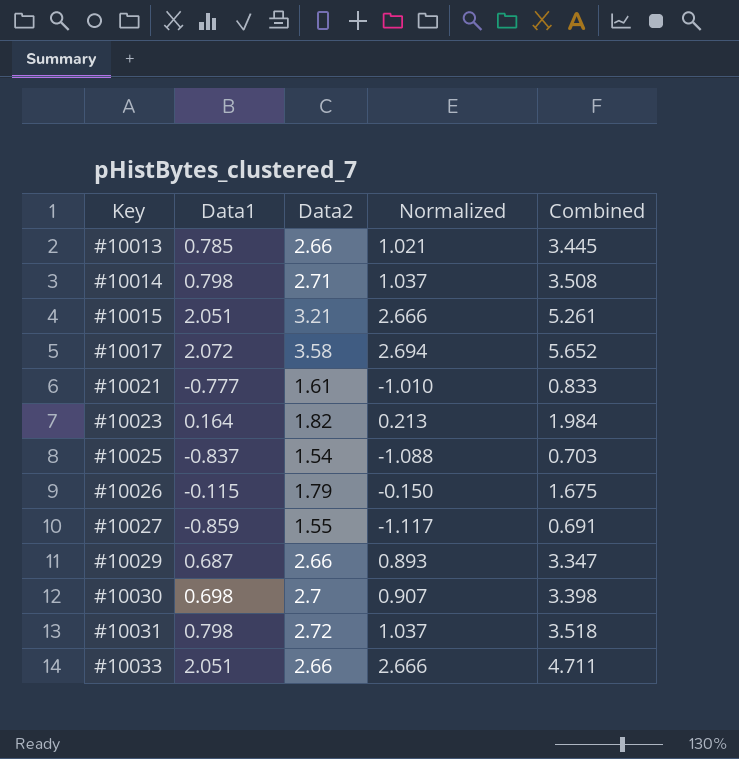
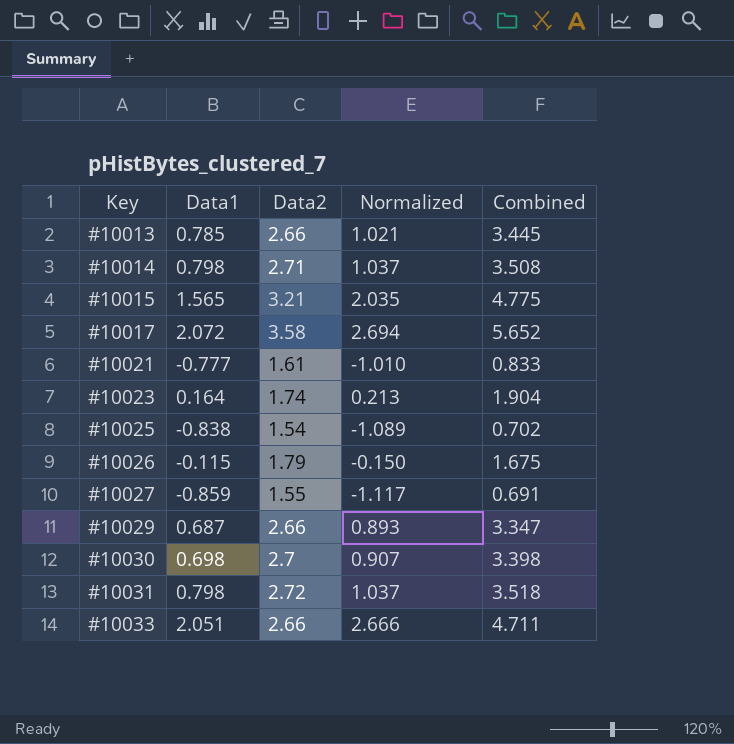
#10015 | Data1: 2.051 -> 1.565
#10015 | Normalized: 2.666 -> 2.035
#10015 | Combined: 5.261 -> 4.775
#10023 | Data2: 1.82 -> 1.74
#10023 | Combined: 1.984 -> 1.904
#10025 | Data1: -0.837 -> -0.838
#10025 | Normalized: -1.088 -> -1.089
#10025 | Combined: 0.703 -> 0.702

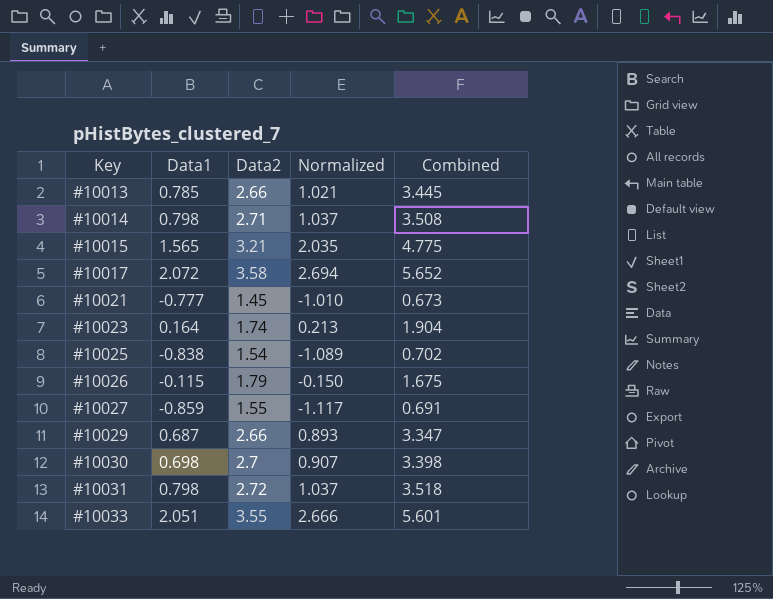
#10021 | Data2: 1.61 -> 1.45
#10021 | Combined: 0.833 -> 0.673
#10033 | Data2: 2.66 -> 3.55
#10033 | Combined: 4.711 -> 5.601

